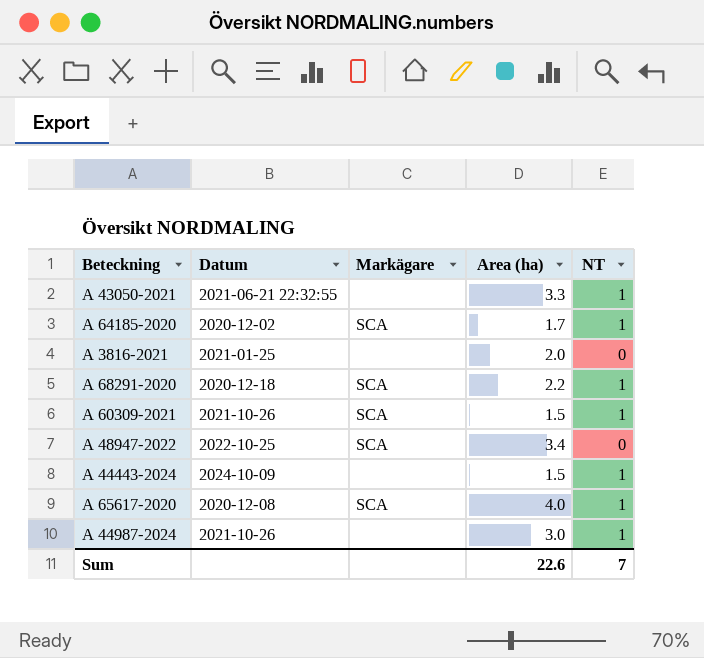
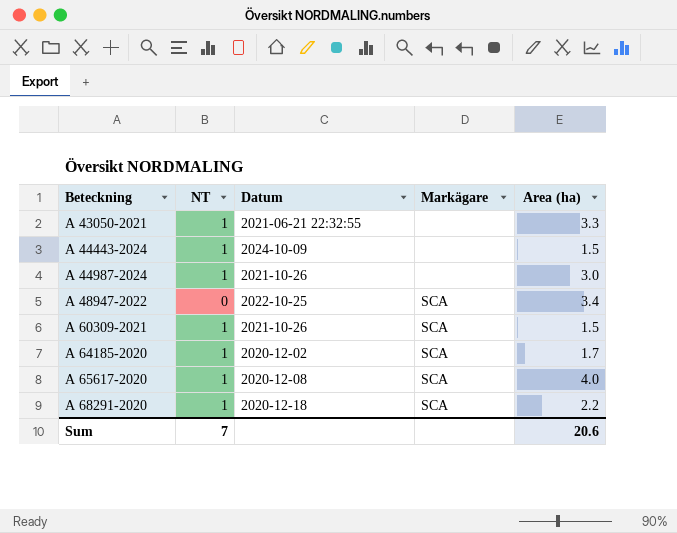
row order: none -> Beteckning ascending
column NT | position: 5 -> 2
row A 3816-2021: 2021-01-25 | none | 2.0 | 0 -> none
Sum | Area (ha): 22.6 -> 20.6

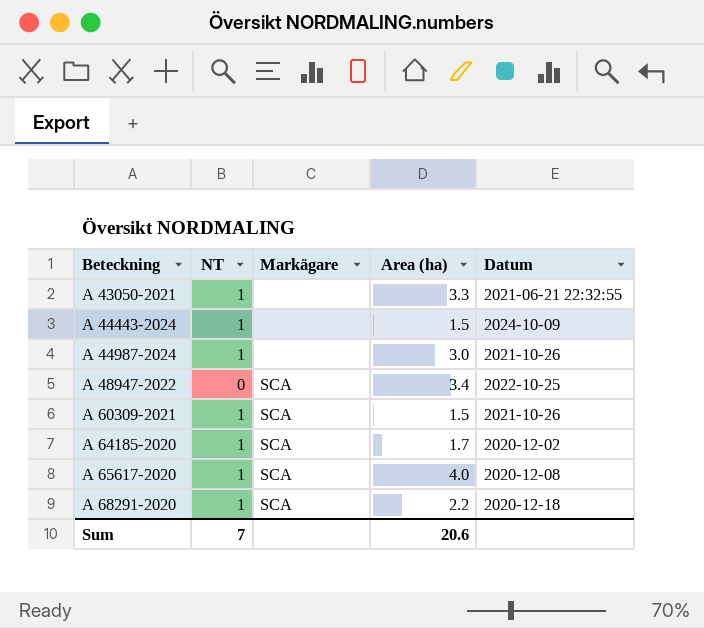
column Datum | position: 3 -> 5

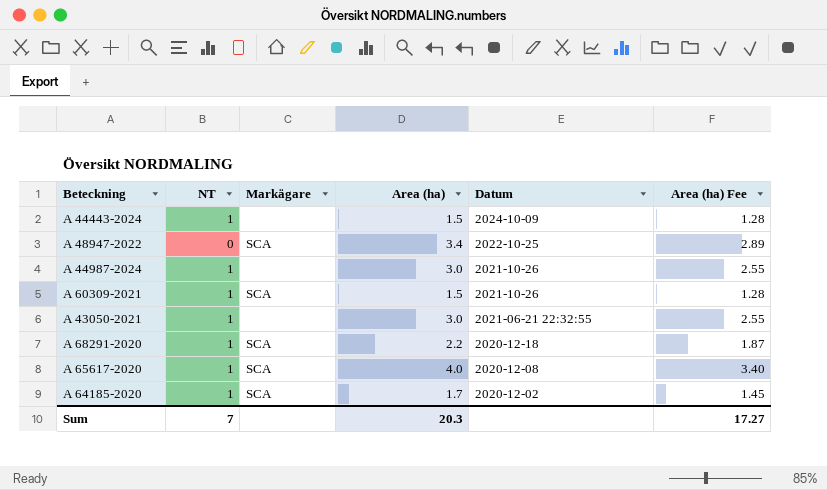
row order: Beteckning ascending -> Datum descending
column Area (ha) Fee | formula: none -> [Area (ha)] * 0.85
A 43050-2021 | Area (ha): 3.3 -> 3.0
Sum | Area (ha): 20.6 -> 20.3

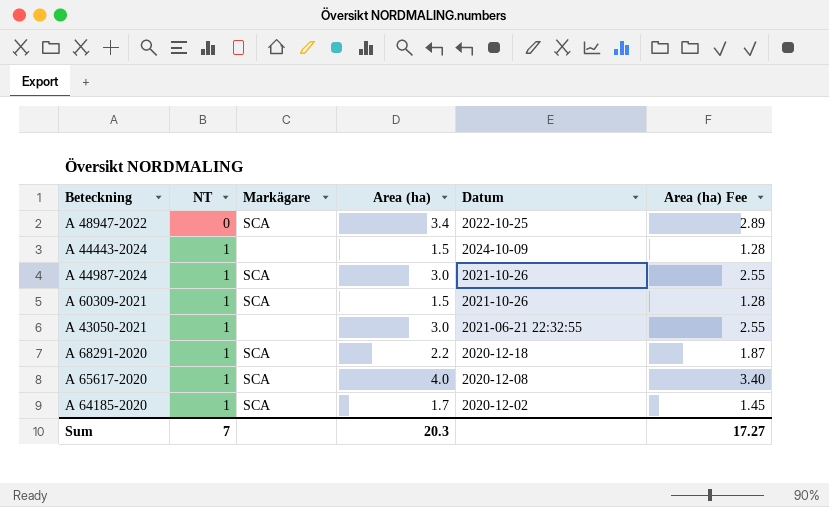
row order: Datum descending -> NT ascending
A 44987-2024 | Markägare: none -> SCA

